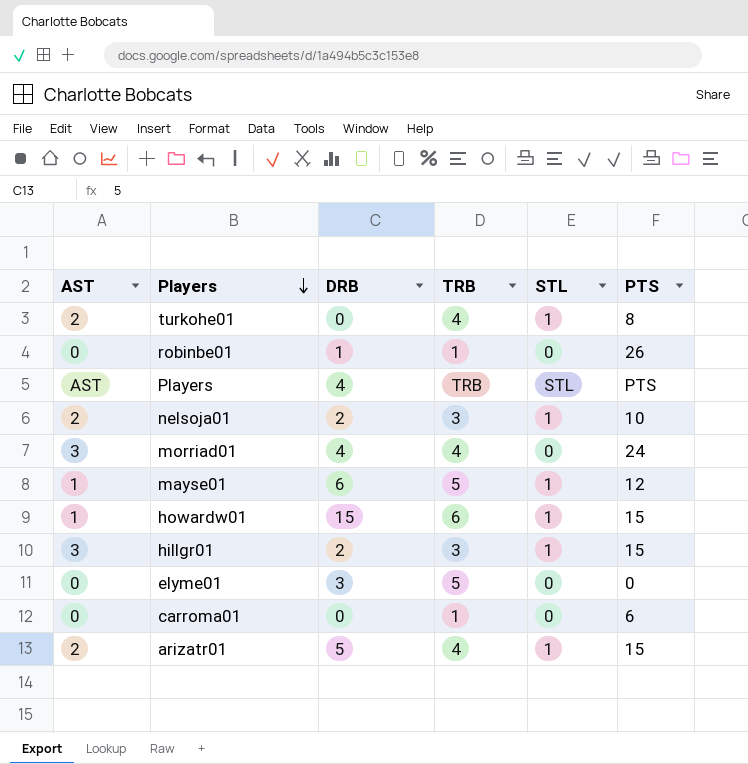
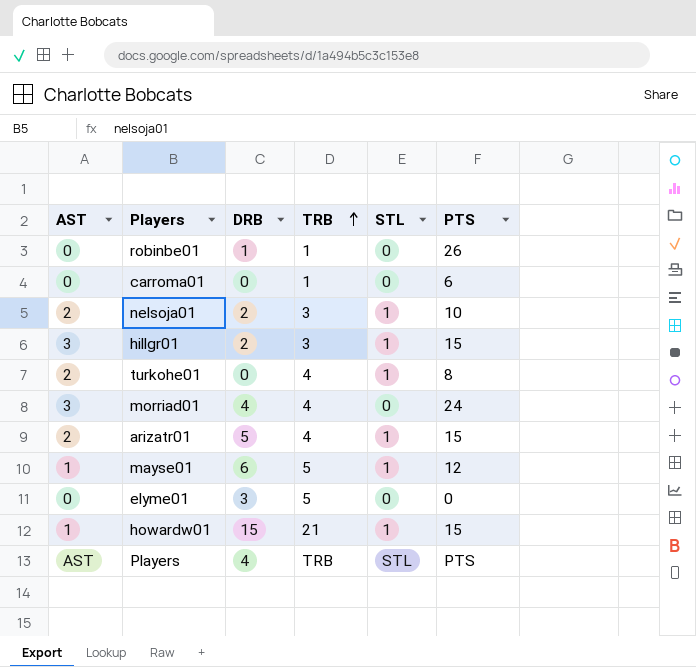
row order: Players descending -> TRB ascending
howardw01 | TRB: 6 -> 21

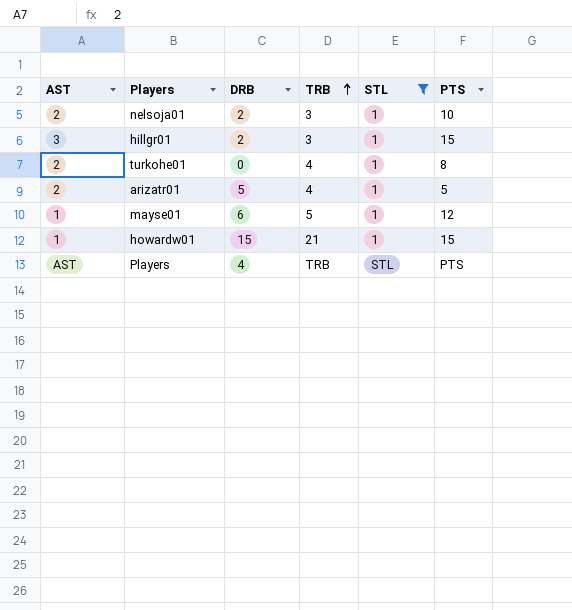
filter: none -> STL != 0
arizatr01 | PTS: 15 -> 5

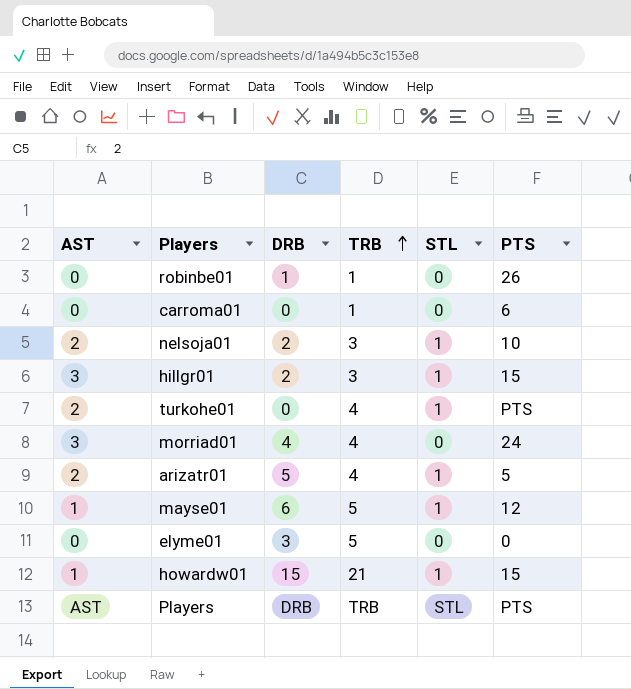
filter: STL != 0 -> none
turkohe01 | PTS: 8 -> PTS
Players | DRB: 4 -> DRB

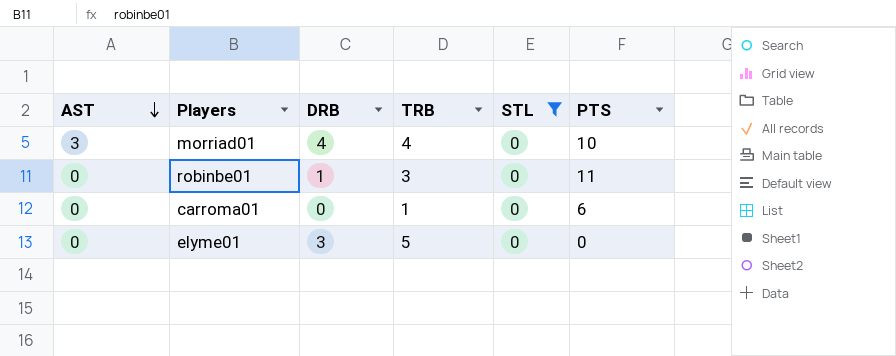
filter: none -> STL = 0
row order: TRB ascending -> AST descending
morriad01 | PTS: 24 -> 10
robinbe01 | TRB: 1 -> 3
robinbe01 | PTS: 26 -> 11

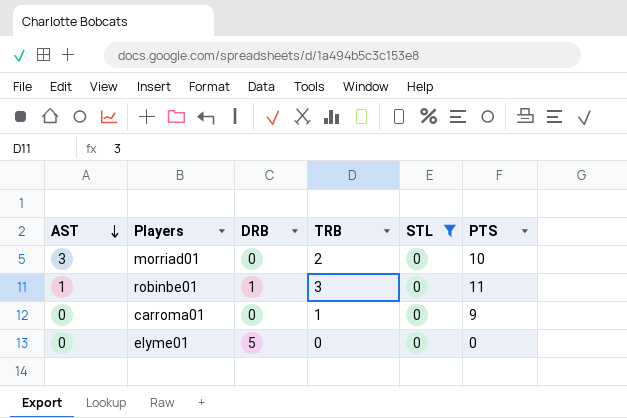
morriad01 | DRB: 4 -> 0
morriad01 | TRB: 4 -> 2
robinbe01 | AST: 0 -> 1
carroma01 | PTS: 6 -> 9
elyme01 | DRB: 3 -> 5
elyme01 | TRB: 5 -> 0

